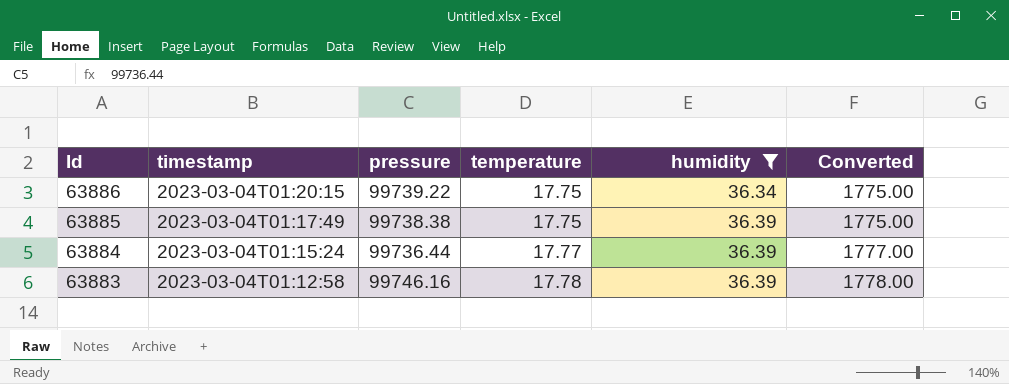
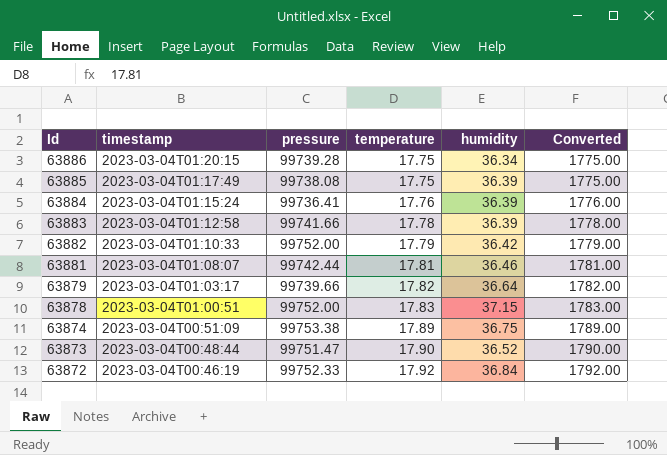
filter: humidity <= 36.39 -> none
63886 | pressure: 99739.22 -> 99739.28
63885 | pressure: 99738.38 -> 99738.08
63884 | pressure: 99736.44 -> 99736.41
63884 | temperature: 17.77 -> 17.76
63884 | Converted: 1777.00 -> 1776.00
63883 | pressure: 99746.16 -> 99741.66

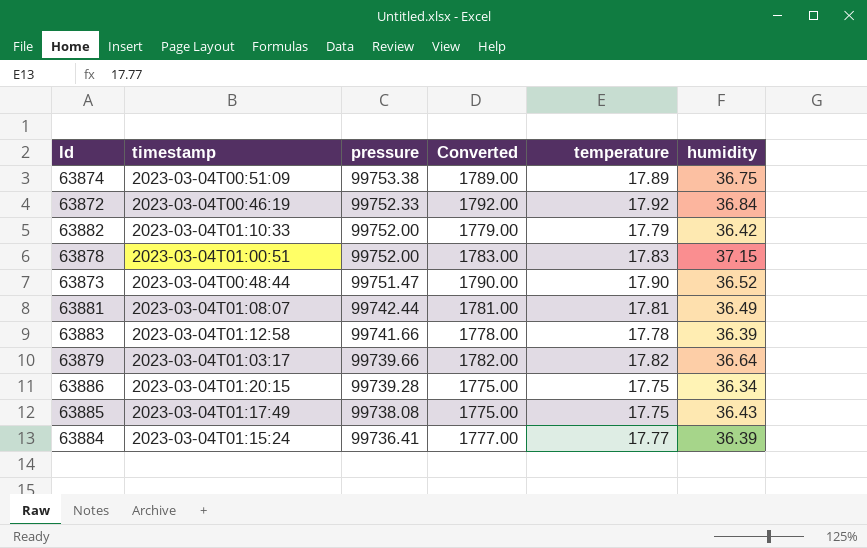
row order: Id descending -> pressure descending
column Converted | position: 6 -> 4
63881 | humidity: 36.46 -> 36.49
63885 | humidity: 36.39 -> 36.43
63884 | Converted: 1776.00 -> 1777.00
63884 | temperature: 17.76 -> 17.77

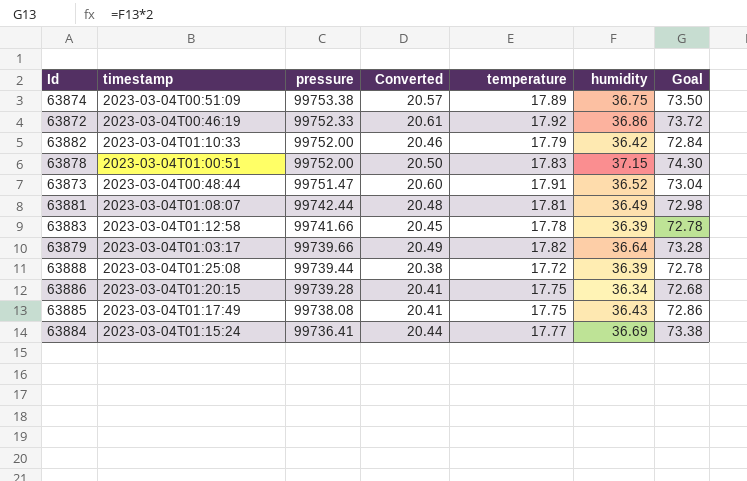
column Converted | formula: [temperature] * 100 -> [temperature] * 1.15
column Goal | formula: none -> [humidity] * 2
63872 | humidity: 36.84 -> 36.86
63873 | temperature: 17.90 -> 17.91
row 63888: none -> 2023-03-04T01:25:08 | 99739.44 | 20.38 | 17.72 | 36.39 | 72.78
63884 | humidity: 36.39 -> 36.69

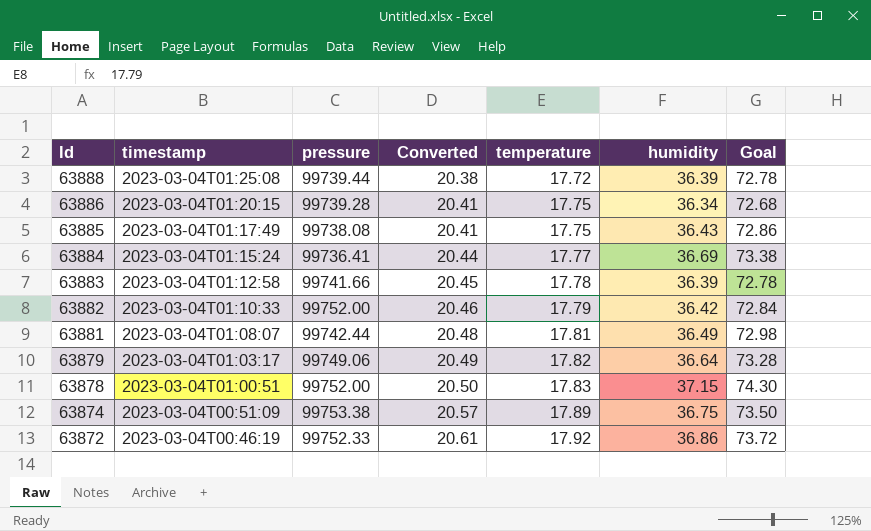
row order: pressure descending -> Id descending
row 63873: 2023-03-04T00:48:44 | 99751.47 | 20.60 | 17.91 | 36.52 | 73.04 -> none
63879 | pressure: 99739.66 -> 99749.06

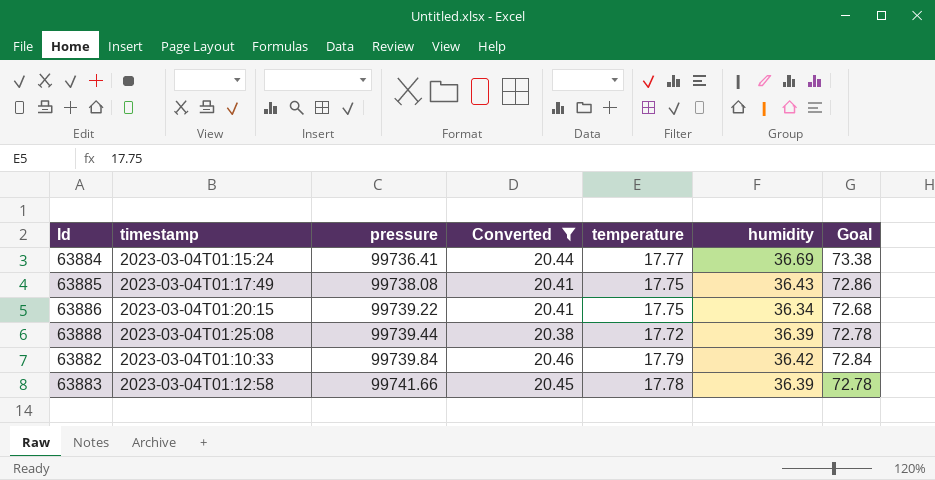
filter: none -> Converted <= 20.46
row order: Id descending -> pressure ascending
63886 | pressure: 99739.28 -> 99739.22
63882 | pressure: 99752.00 -> 99739.84

